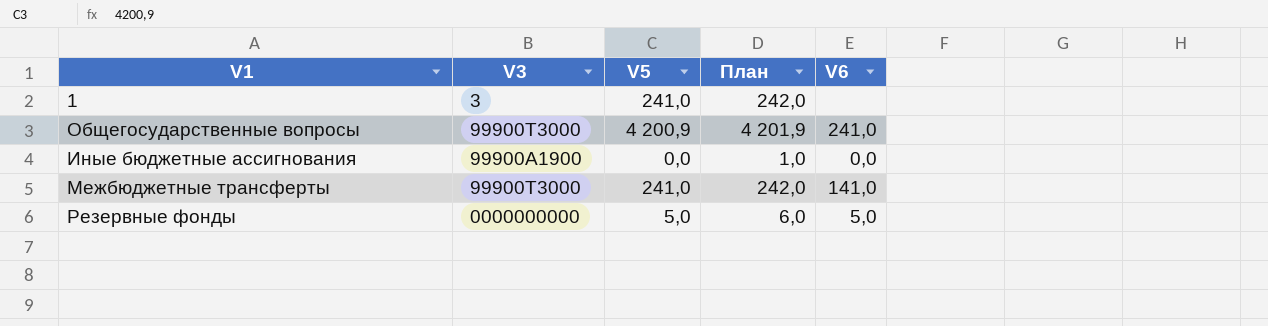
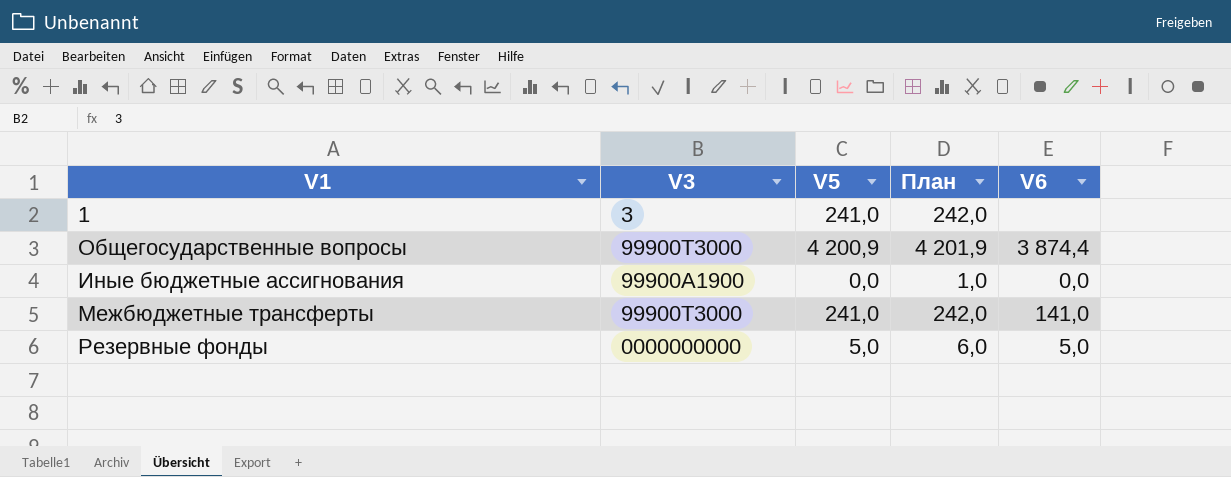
Общегосударственные вопросы | V6: 241,0 -> 3 874,4

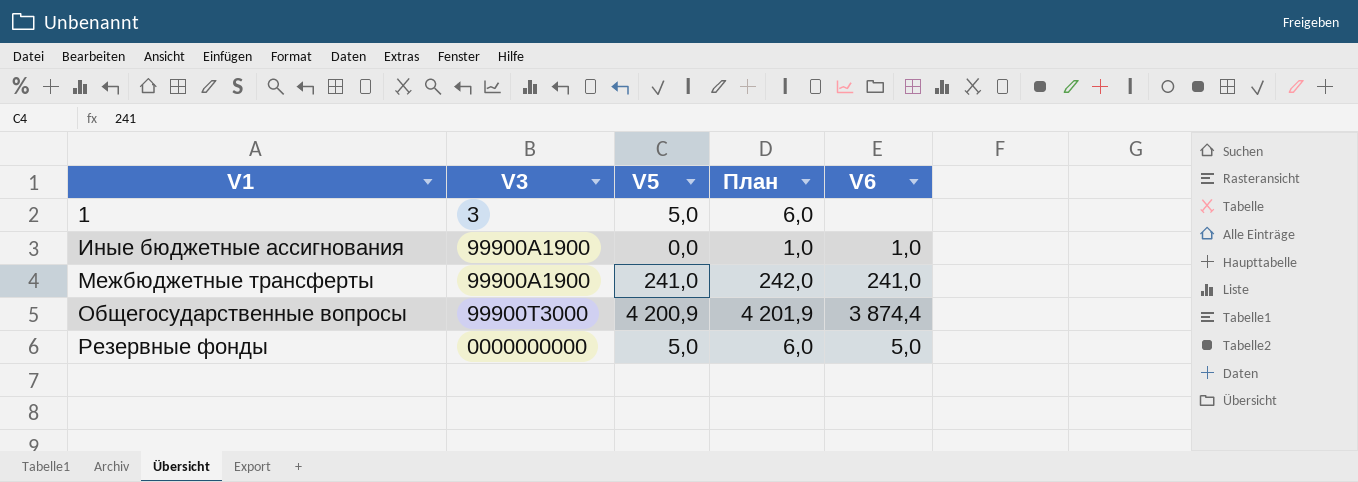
row order: none -> V1 ascending
1 | V5: 241,0 -> 5,0
1 | План: 242,0 -> 6,0
Иные бюджетные ассигнования | V6: 0,0 -> 1,0
Межбюджетные трансферты | V3: 99900Т3000 -> 99900А1900
Межбюджетные трансферты | V6: 141,0 -> 241,0

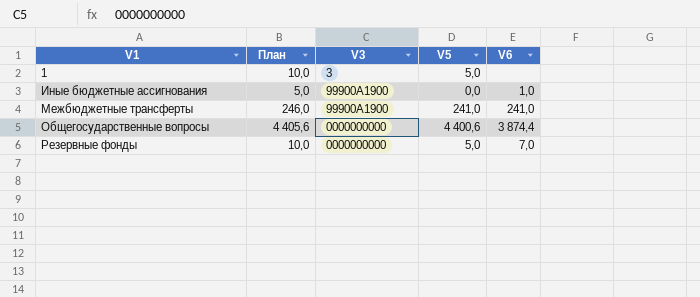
column План | formula: [V5] + 1 -> [V5] + 5
column План | position: 4 -> 2
Общегосударственные вопросы | V3: 99900Т3000 -> 0000000000
Общегосударственные вопросы | V5: 4 200,9 -> 4 400,6
Резервные фонды | V6: 5,0 -> 7,0

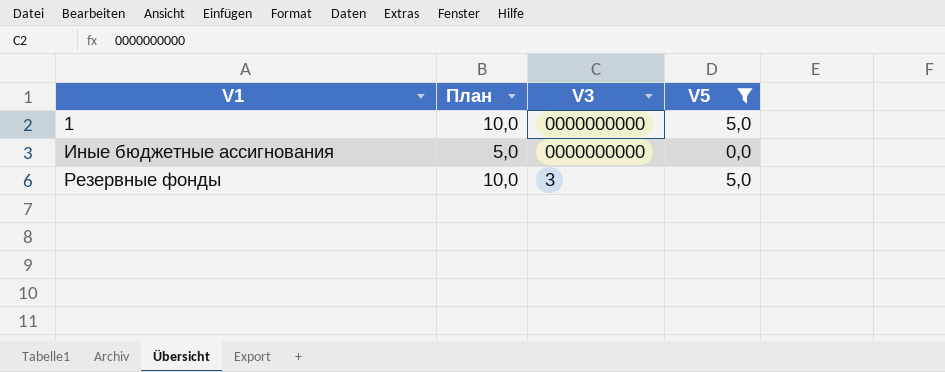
filter: none -> V5 <= 5,0
column V6 | position: 5 -> none
1 | V3: 3 -> 0000000000
Иные бюджетные ассигнования | V3: 99900А1900 -> 0000000000
Резервные фонды | V3: 0000000000 -> 3

